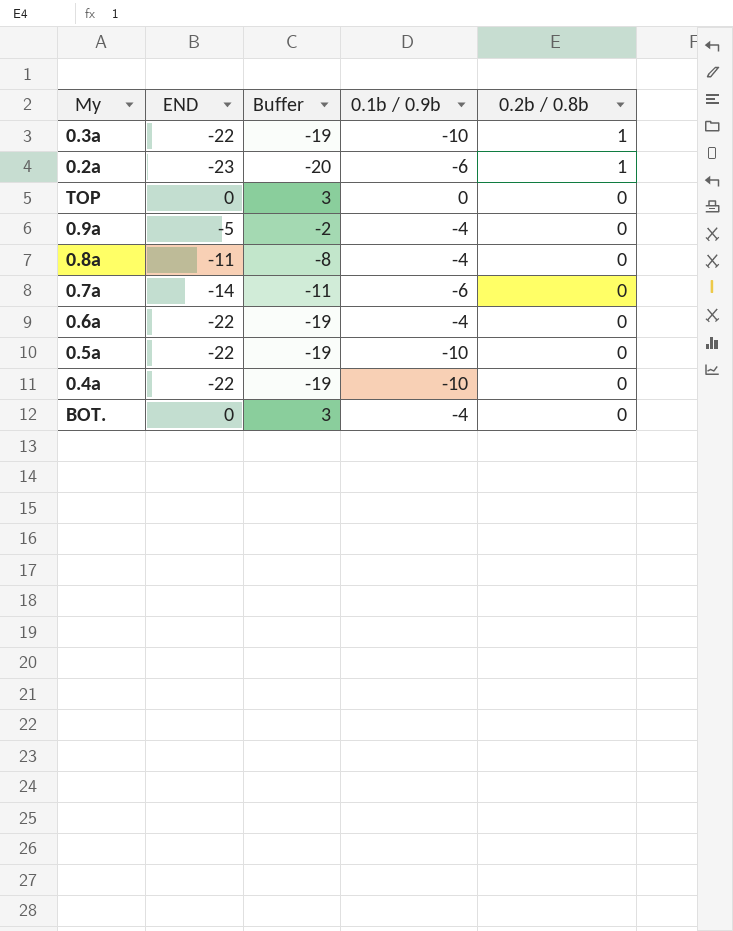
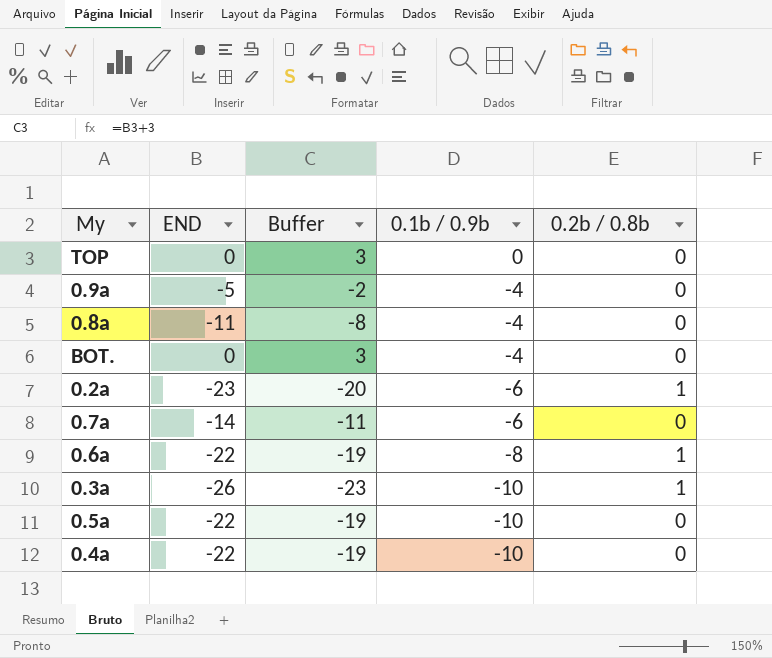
row order: 0.2b / 0.8b descending -> 0.1b / 0.9b descending
0.6a | 0.1b / 0.9b: -4 -> -8
0.6a | 0.2b / 0.8b: 0 -> 1
0.3a | END: -22 -> -26
0.3a | Buffer: -19 -> -23

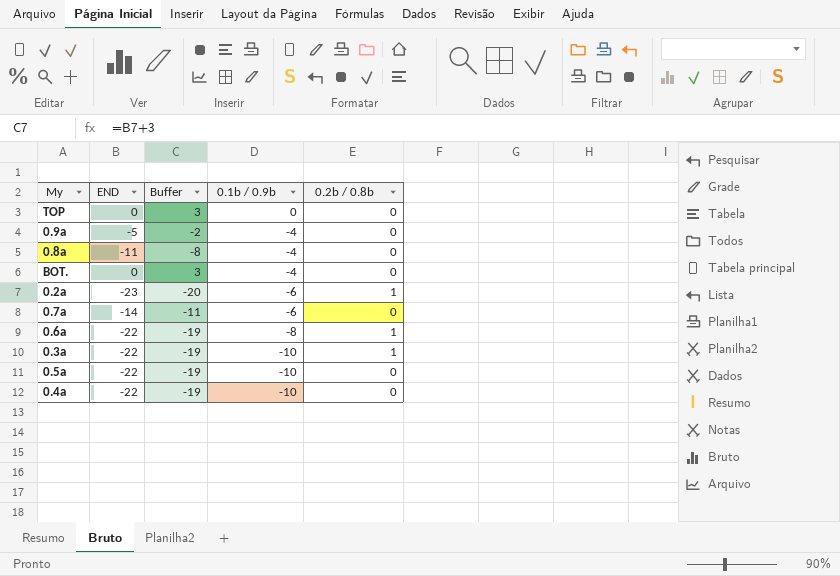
0.3a | END: -26 -> -22
0.3a | Buffer: -23 -> -19

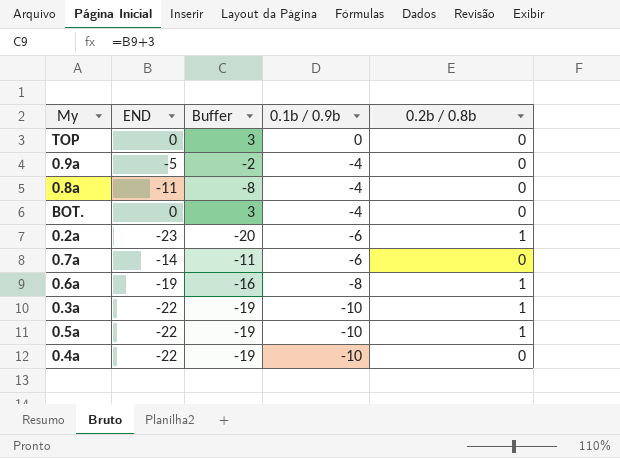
0.6a | END: -22 -> -19
0.6a | Buffer: -19 -> -16
0.5a | 0.2b / 0.8b: 0 -> 1

